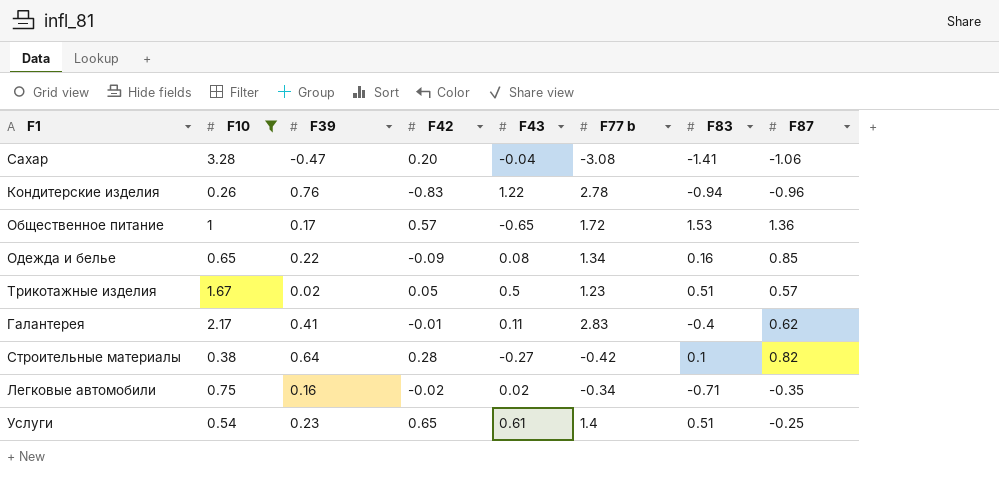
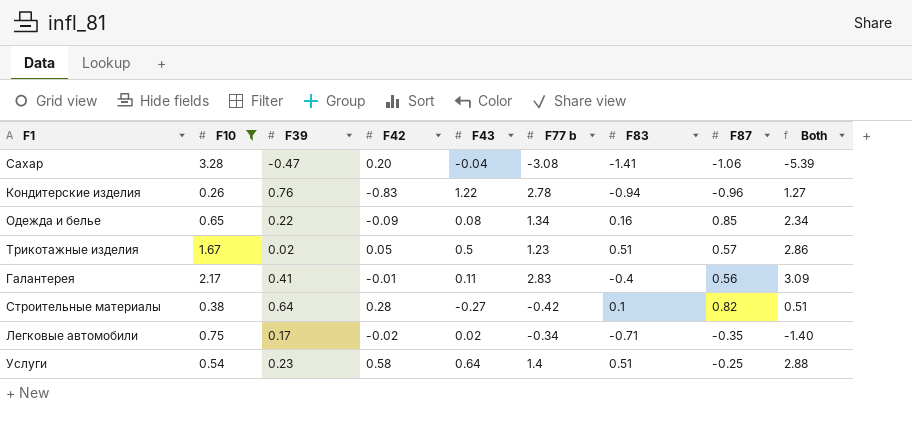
column Both | formula: none -> [F42] + [F43] + [F77 b] + [F83] + [F87]
row Общественное питание: 1 | 0.17 | 0.57 | -0.65 | 1.72 | 1.53 | 1.36 -> none
Галантерея | F87: 0.62 -> 0.56
Легковые автомобили | F39: 0.16 -> 0.17
Услуги | F42: 0.65 -> 0.58
Услуги | F43: 0.61 -> 0.64

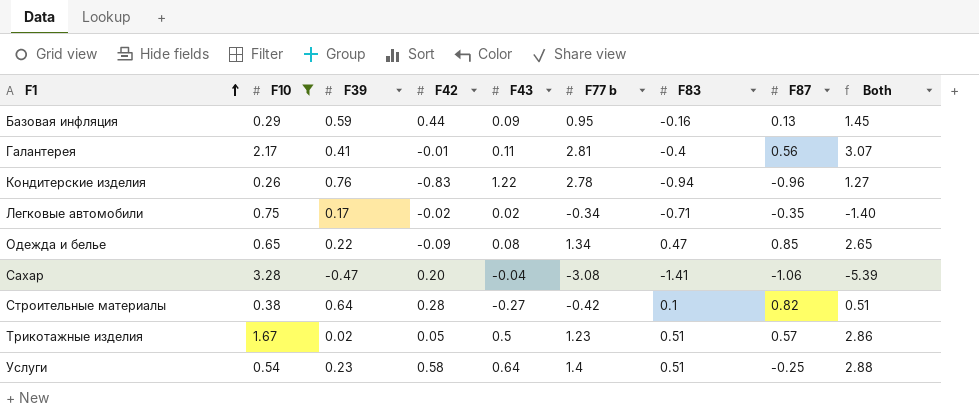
row order: none -> F1 ascending
row Базовая инфляция: none -> 0.29 | 0.59 | 0.44 | 0.09 | 0.95 | -0.16 | 0.13 | 1.45
Галантерея | F77 b: 2.83 -> 2.81
Галантерея | Both: 3.09 -> 3.07
Одежда и белье | F83: 0.16 -> 0.47
Одежда и белье | Both: 2.34 -> 2.65

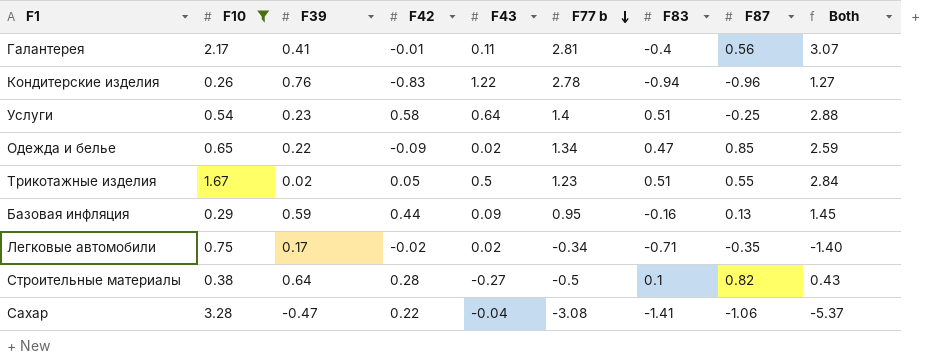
row order: F1 ascending -> F77 b descending
Одежда и белье | F43: 0.08 -> 0.02
Одежда и белье | Both: 2.65 -> 2.59
Трикотажные изделия | F87: 0.57 -> 0.55
Трикотажные изделия | Both: 2.86 -> 2.84
Строительные материалы | F77 b: -0.42 -> -0.5
Строительные материалы | Both: 0.51 -> 0.43
Сахар | F42: 0.20 -> 0.22
Сахар | Both: -5.39 -> -5.37

